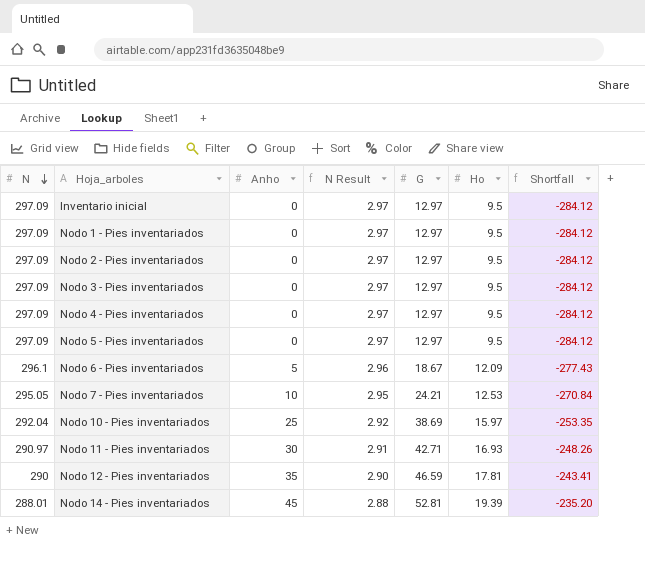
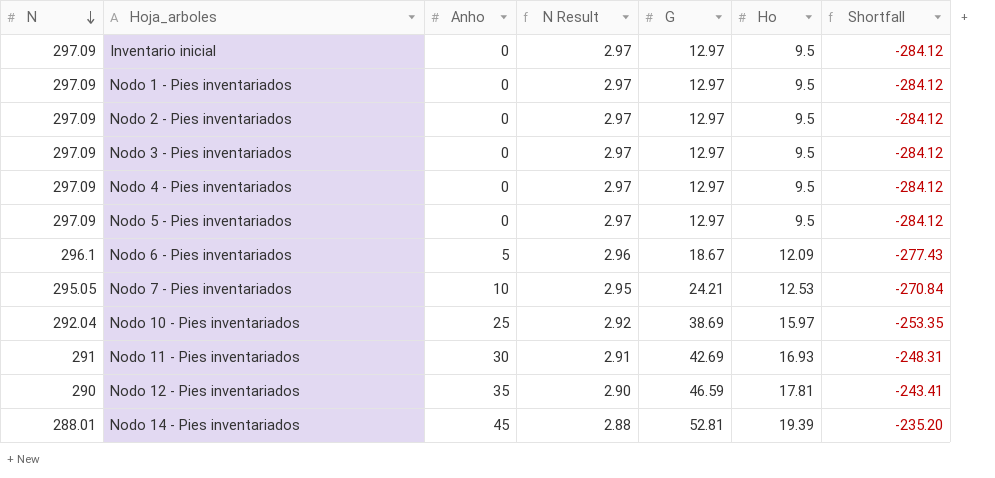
Nodo 11 - Pies inventariados | N: 290.97 -> 291
Nodo 11 - Pies inventariados | G: 42.71 -> 42.69
Nodo 11 - Pies inventariados | Shortfall: -248.26 -> -248.31

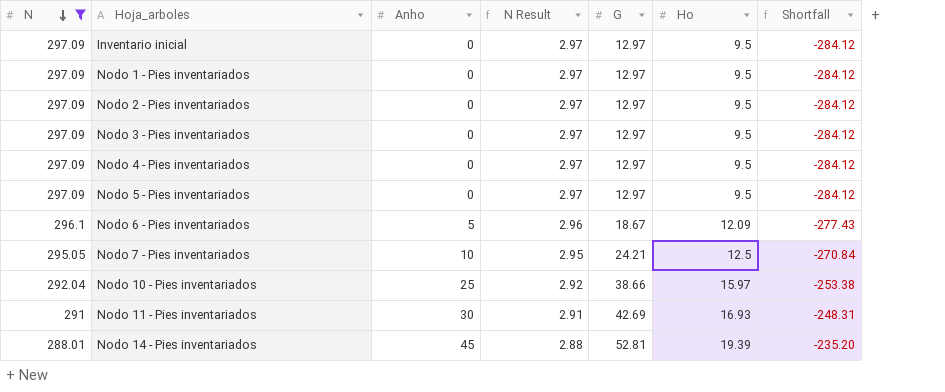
filter: none -> N != 290
Nodo 7 - Pies inventariados | Ho: 12.53 -> 12.5
Nodo 10 - Pies inventariados | G: 38.69 -> 38.66
Nodo 10 - Pies inventariados | Shortfall: -253.35 -> -253.38

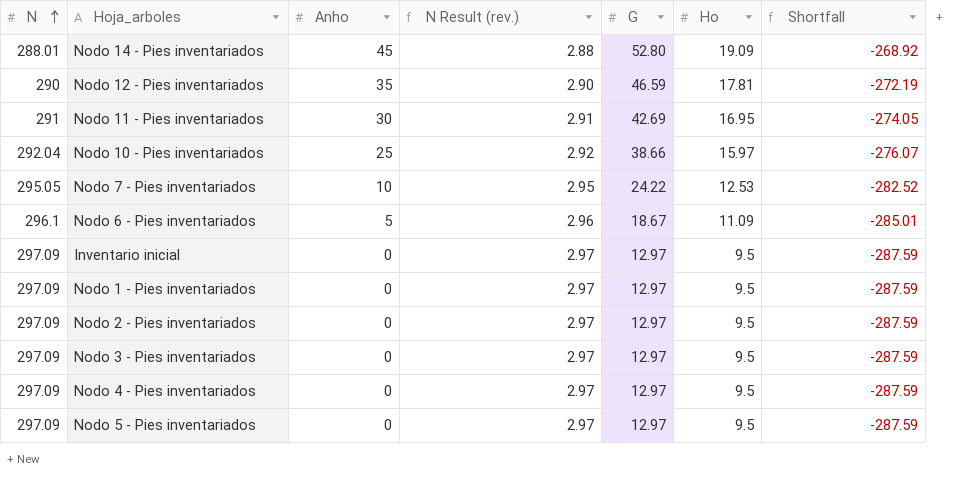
filter: N != 290 -> none
row order: N descending -> N ascending
column name: N Result -> N Result (rev.)
column Shortfall | formula: [G] - [N] -> [Ho] - [N]
Nodo 14 - Pies inventariados | G: 52.81 -> 52.80
Nodo 14 - Pies inventariados | Ho: 19.39 -> 19.09
Nodo 11 - Pies inventariados | Ho: 16.93 -> 16.95
Nodo 7 - Pies inventariados | G: 24.21 -> 24.22
Nodo 7 - Pies inventariados | Ho: 12.5 -> 12.53
Nodo 6 - Pies inventariados | Ho: 12.09 -> 11.09

